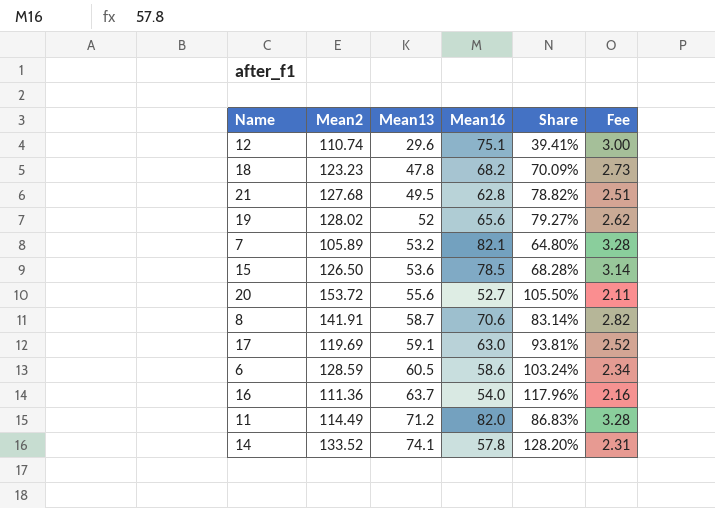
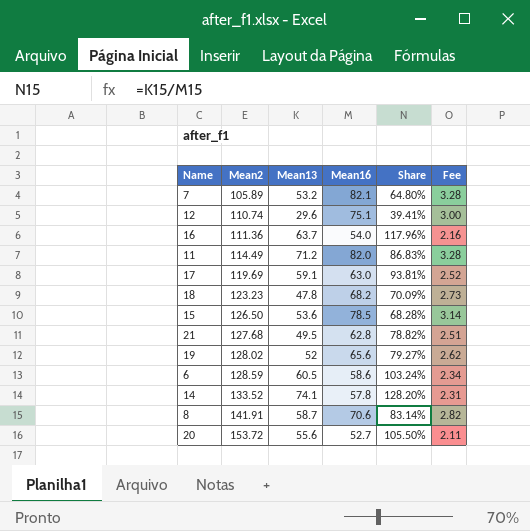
row order: Mean13 ascending -> Mean2 ascending

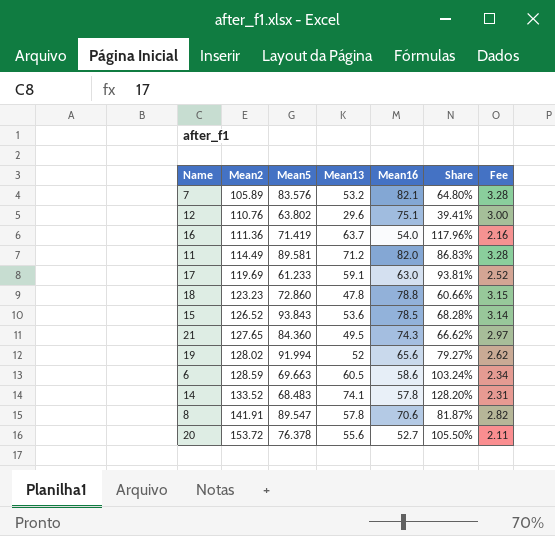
column Mean5 | position: none -> 3
12 | Mean2: 110.74 -> 110.76
18 | Mean16: 68.2 -> 78.8
18 | Share: 70.09% -> 60.66%
18 | Fee: 2.73 -> 3.15
15 | Mean2: 126.50 -> 126.52
21 | Mean2: 127.68 -> 127.65
21 | Mean16: 62.8 -> 74.3
21 | Share: 78.82% -> 66.62%
21 | Fee: 2.51 -> 2.97
8 | Mean13: 58.7 -> 57.8
8 | Share: 83.14% -> 81.87%

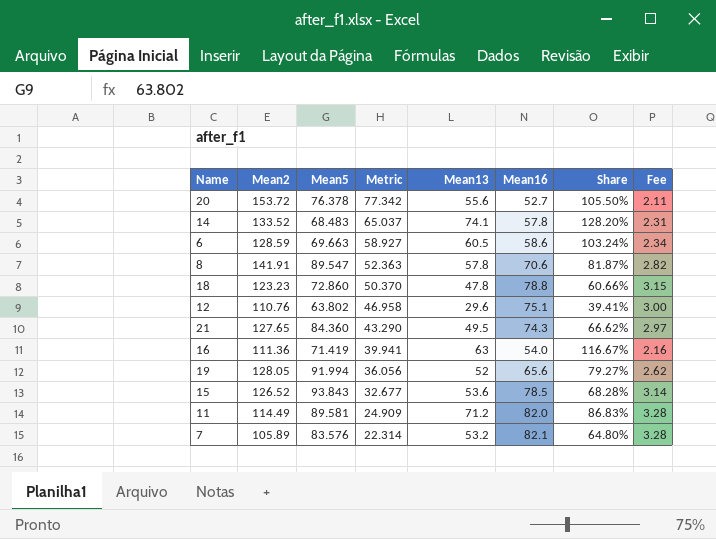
row order: Mean2 ascending -> Metric descending
column Metric | formula: none -> [Mean2] - [Mean5]
row 17: 119.69 | 61.233 | 59.1 | 63.0 | 93.81% | 2.52 -> none
16 | Mean13: 63.7 -> 63
16 | Share: 117.96% -> 116.67%
19 | Mean2: 128.02 -> 128.05

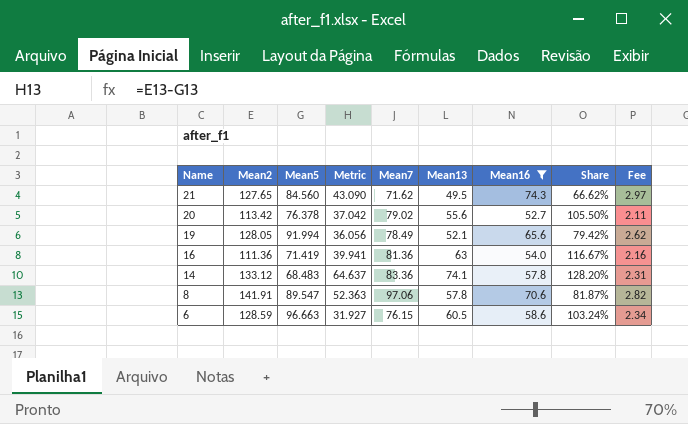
filter: none -> Mean16 <= 74.3
row order: Metric descending -> Name descending
column Mean7 | position: none -> 5
21 | Mean5: 84.360 -> 84.560
21 | Metric: 43.290 -> 43.090
20 | Mean2: 153.72 -> 113.42
20 | Metric: 77.342 -> 37.042
19 | Mean13: 52 -> 52.1
19 | Share: 79.27% -> 79.42%
14 | Mean2: 133.52 -> 133.12
14 | Metric: 65.037 -> 64.637
6 | Mean5: 69.663 -> 96.663
6 | Metric: 58.927 -> 31.927

